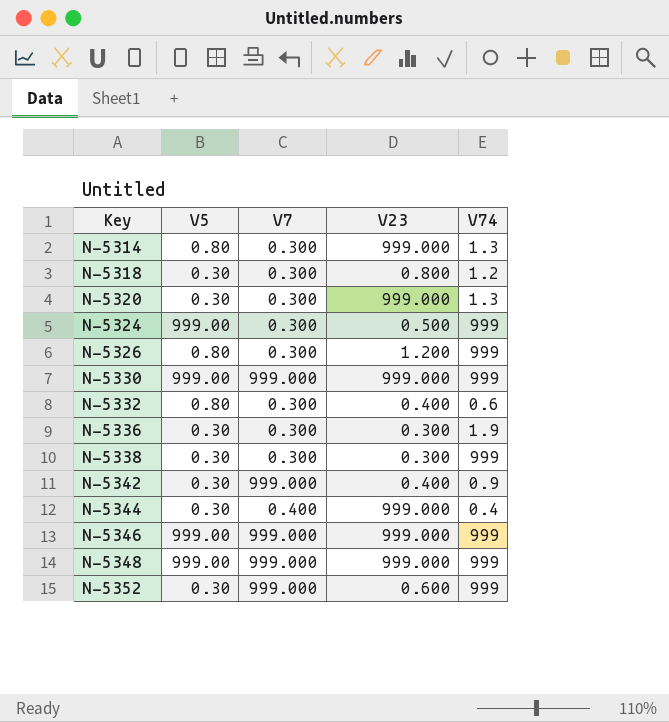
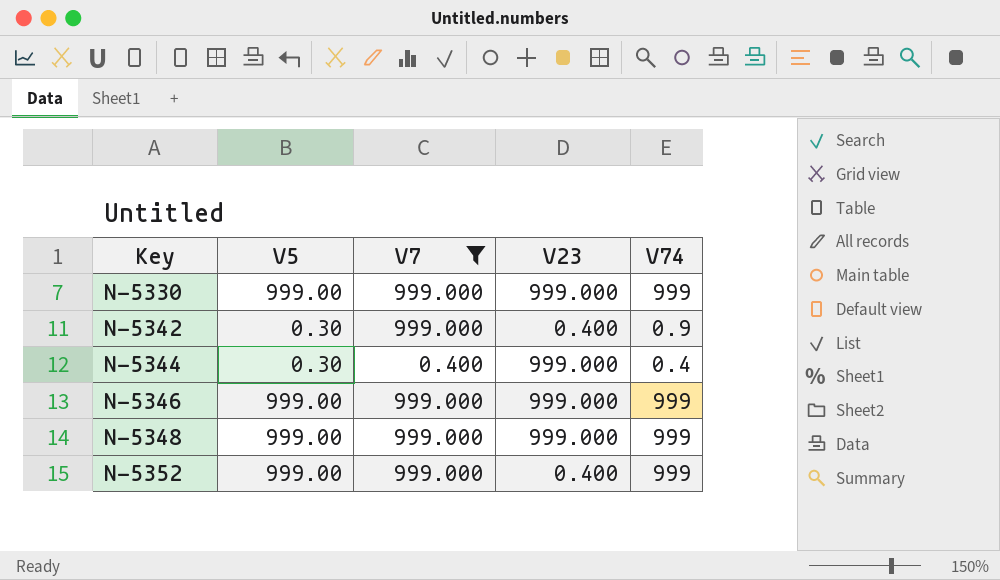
filter: none -> V7 != 0.300
N-5352 | V5: 0.30 -> 999.00
N-5352 | V23: 0.600 -> 0.400

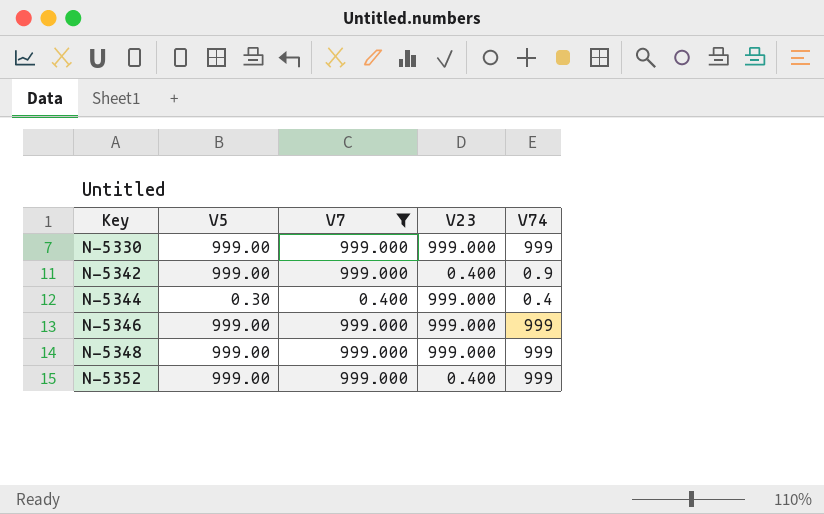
N-5342 | V5: 0.30 -> 999.00

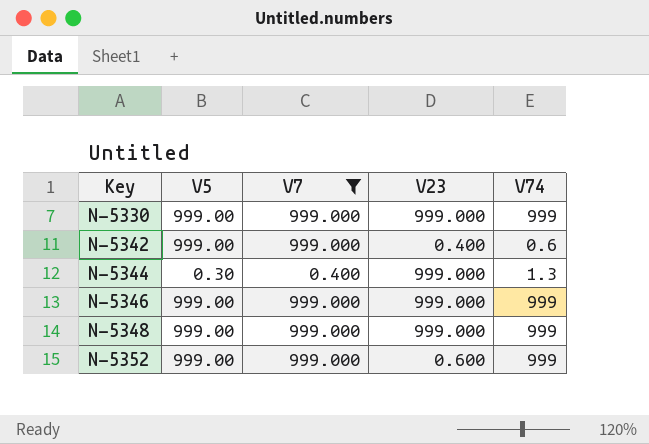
N-5342 | V74: 0.9 -> 0.6
N-5344 | V74: 0.4 -> 1.3
N-5352 | V23: 0.400 -> 0.600

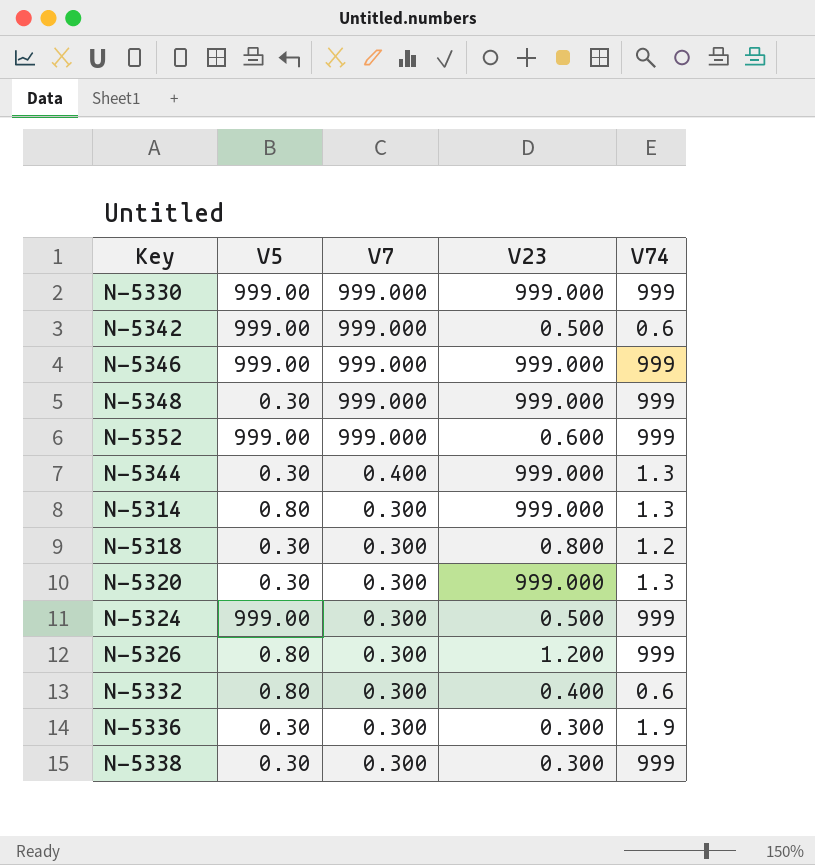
filter: V7 != 0.300 -> none
row order: Key ascending -> V7 descending
N-5342 | V23: 0.400 -> 0.500
N-5348 | V5: 999.00 -> 0.30

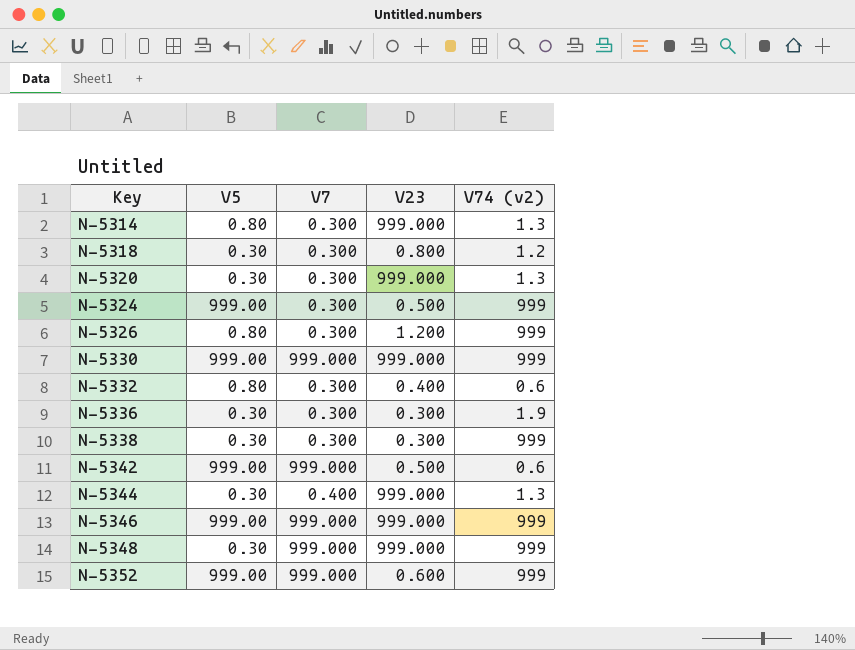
row order: V7 descending -> Key ascending
column name: V74 -> V74 (v2)

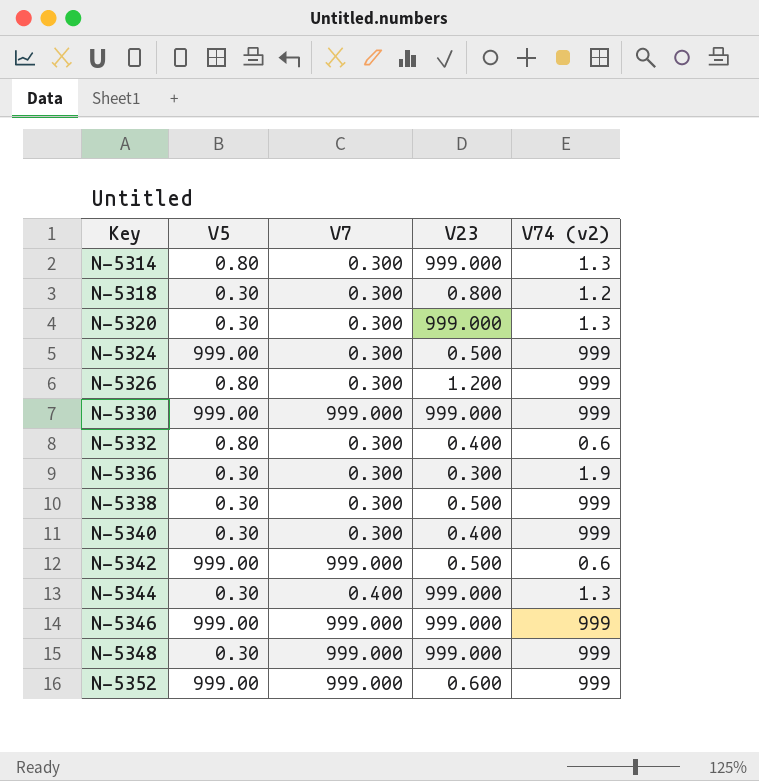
N-5338 | V23: 0.300 -> 0.500
row N-5340: none -> 0.30 | 0.300 | 0.400 | 999

